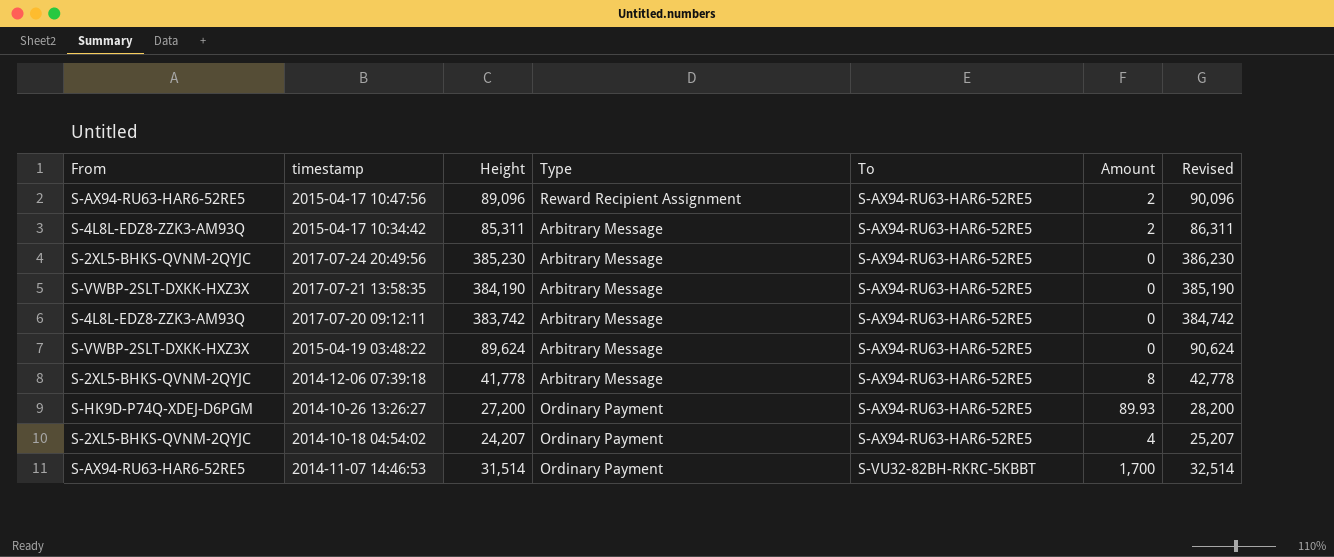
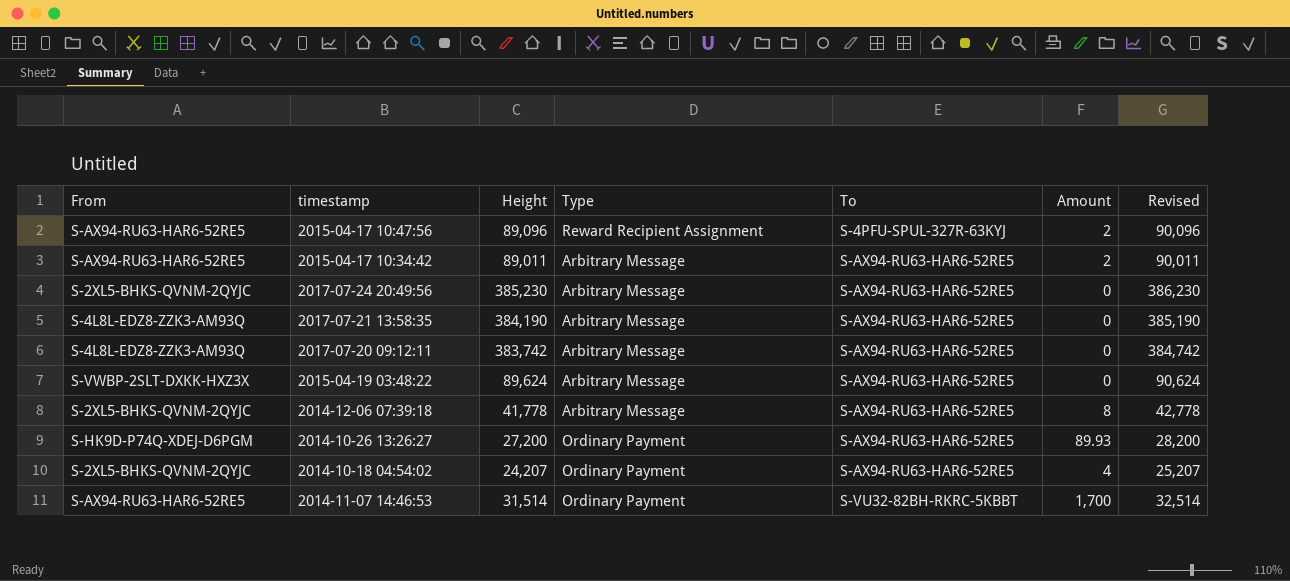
2015-04-17 10:47:56 | To: S-AX94-RU63-HAR6-52RE5 -> S-4PFU-SPUL-327R-63KYJ
2015-04-17 10:34:42 | From: S-4L8L-EDZ8-ZZK3-AM93Q -> S-AX94-RU63-HAR6-52RE5
2015-04-17 10:34:42 | Height: 85,311 -> 89,011
2015-04-17 10:34:42 | Revised: 86,311 -> 90,011
2017-07-21 13:58:35 | From: S-VWBP-2SLT-DXKK-HXZ3X -> S-4L8L-EDZ8-ZZK3-AM93Q

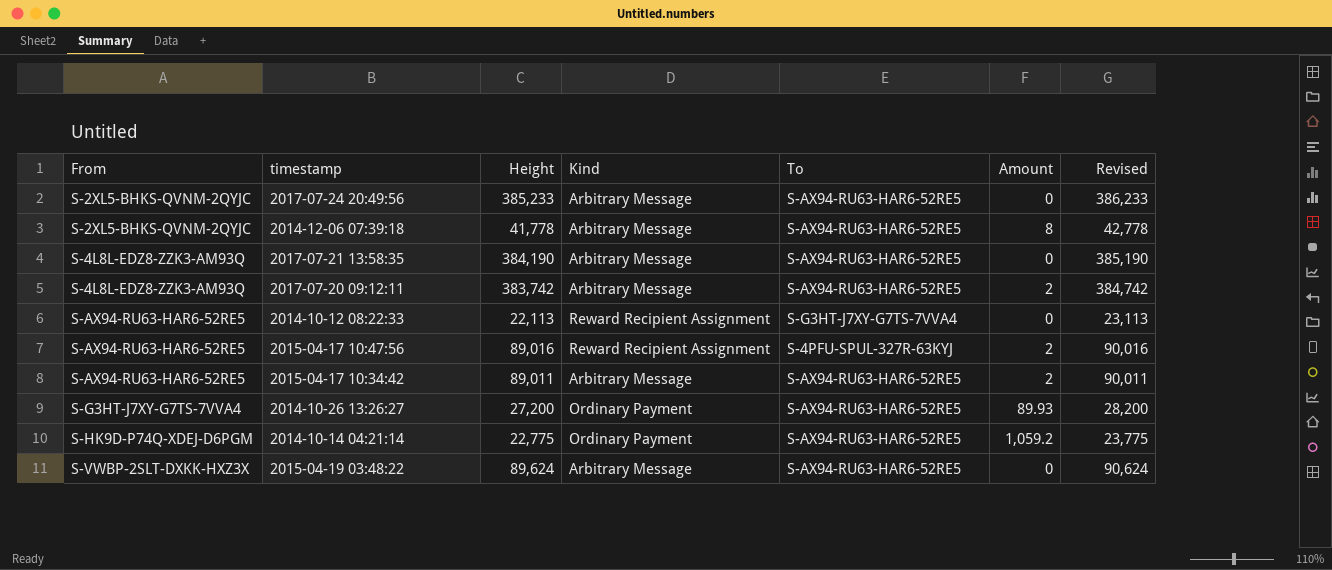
row order: To ascending -> From ascending
column name: Type -> Kind
row 2014-10-18 04:54:02: S-2XL5-BHKS-QVNM-2QYJC | 24,207 | Ordinary Payment | S-AX94-RU63-HAR6-52RE5 | 4 | 25,207 -> none
row 2014-11-07 14:46:53: S-AX94-RU63-HAR6-52RE5 | 31,514 | Ordinary Payment | S-VU32-82BH-RKRC-5KBBT | 1,700 | 32,514 -> none
2017-07-24 20:49:56 | Height: 385,230 -> 385,233
2017-07-24 20:49:56 | Revised: 386,230 -> 386,233
2017-07-20 09:12:11 | Amount: 0 -> 2
row 2014-10-12 08:22:33: none -> S-AX94-RU63-HAR6-52RE5 | 22,113 | Reward Recipient Assignment | S-G3HT-J7XY-G7TS-7VVA4 | 0 | 23,113
2015-04-17 10:47:56 | Height: 89,096 -> 89,016
2015-04-17 10:47:56 | Revised: 90,096 -> 90,016
2014-10-26 13:26:27 | From: S-HK9D-P74Q-XDEJ-D6PGM -> S-G3HT-J7XY-G7TS-7VVA4
row 2014-10-14 04:21:14: none -> S-HK9D-P74Q-XDEJ-D6PGM | 22,775 | Ordinary Payment | S-AX94-RU63-HAR6-52RE5 | 1,059.2 | 23,775

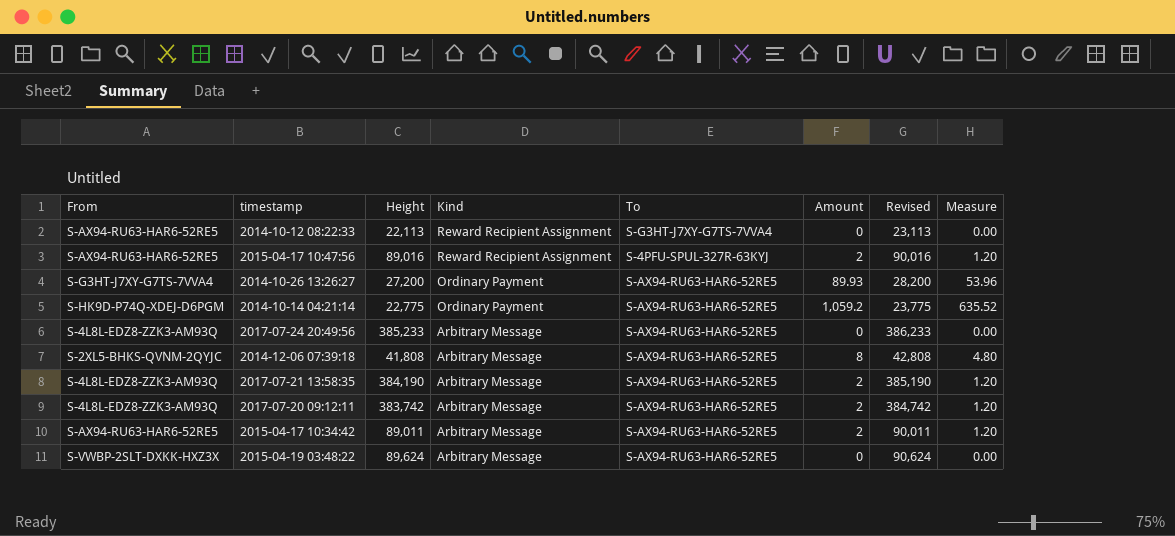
row order: From ascending -> Kind descending
column Measure | formula: none -> [Amount] * 0.6
2017-07-24 20:49:56 | From: S-2XL5-BHKS-QVNM-2QYJC -> S-4L8L-EDZ8-ZZK3-AM93Q
2014-12-06 07:39:18 | Height: 41,778 -> 41,808
2014-12-06 07:39:18 | Revised: 42,778 -> 42,808
2017-07-21 13:58:35 | Amount: 0 -> 2

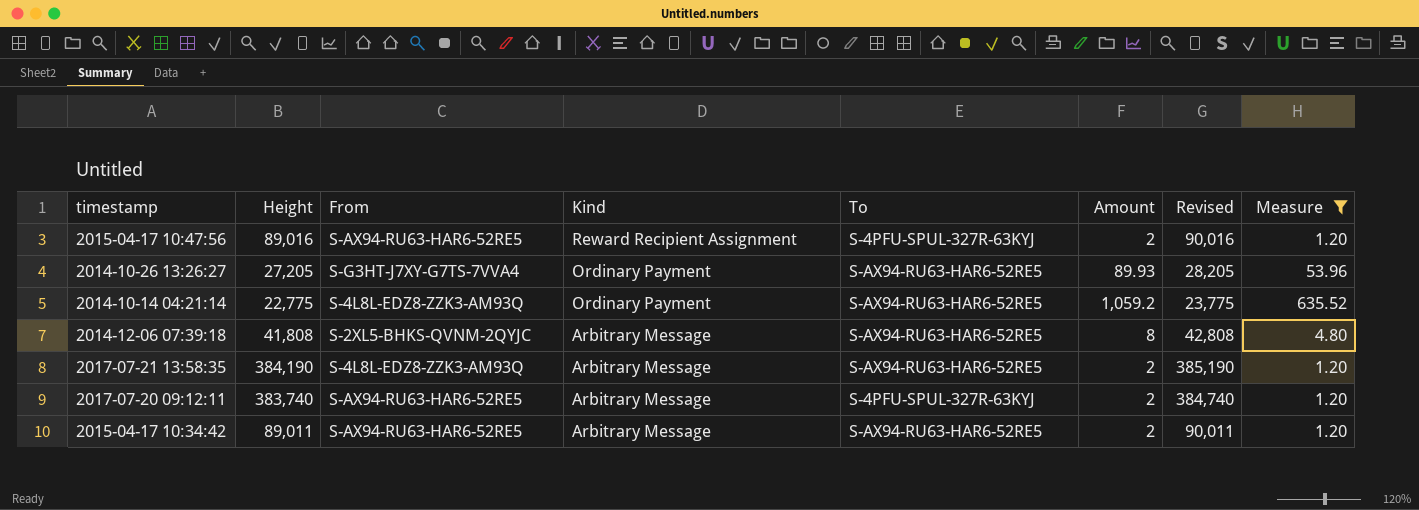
filter: none -> Measure != 0.00
column From | position: 1 -> 3
2014-10-26 13:26:27 | Height: 27,200 -> 27,205
2014-10-26 13:26:27 | Revised: 28,200 -> 28,205
2014-10-14 04:21:14 | From: S-HK9D-P74Q-XDEJ-D6PGM -> S-4L8L-EDZ8-ZZK3-AM93Q
2017-07-20 09:12:11 | Height: 383,742 -> 383,740
2017-07-20 09:12:11 | From: S-4L8L-EDZ8-ZZK3-AM93Q -> S-AX94-RU63-HAR6-52RE5
2017-07-20 09:12:11 | To: S-AX94-RU63-HAR6-52RE5 -> S-4PFU-SPUL-327R-63KYJ
2017-07-20 09:12:11 | Revised: 384,742 -> 384,740

